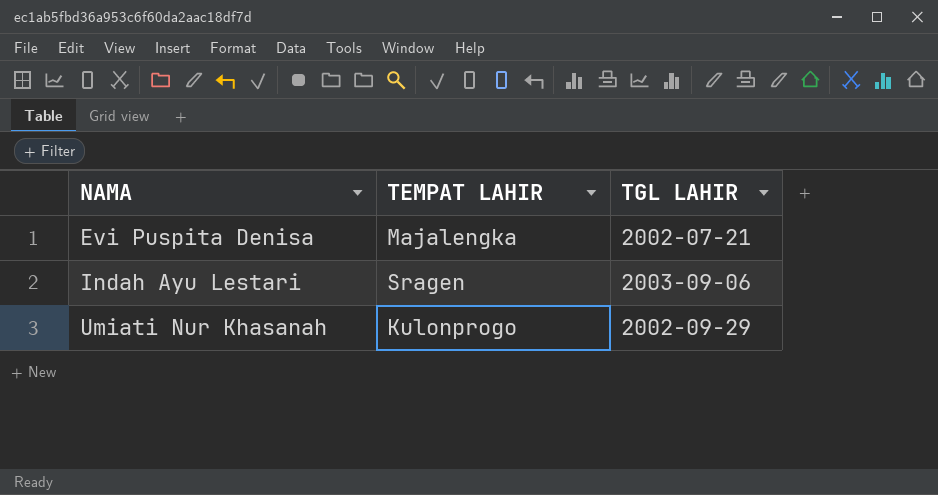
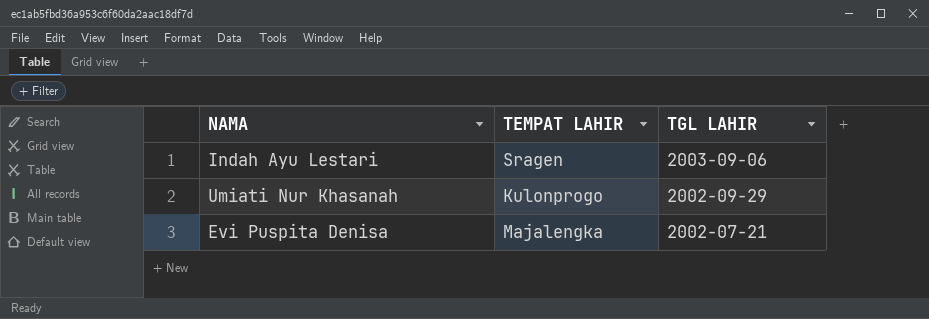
row order: NAMA ascending -> TGL LAHIR descending

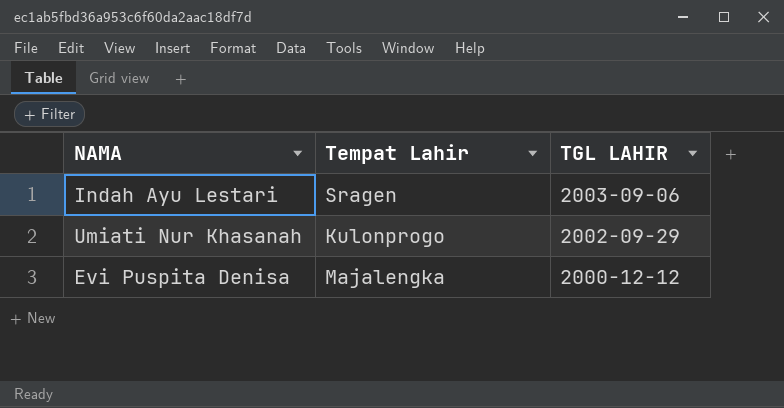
column name: TEMPAT LAHIR -> Tempat Lahir
Evi Puspita Denisa | TGL LAHIR: 2002-07-21 -> 2000-12-12

